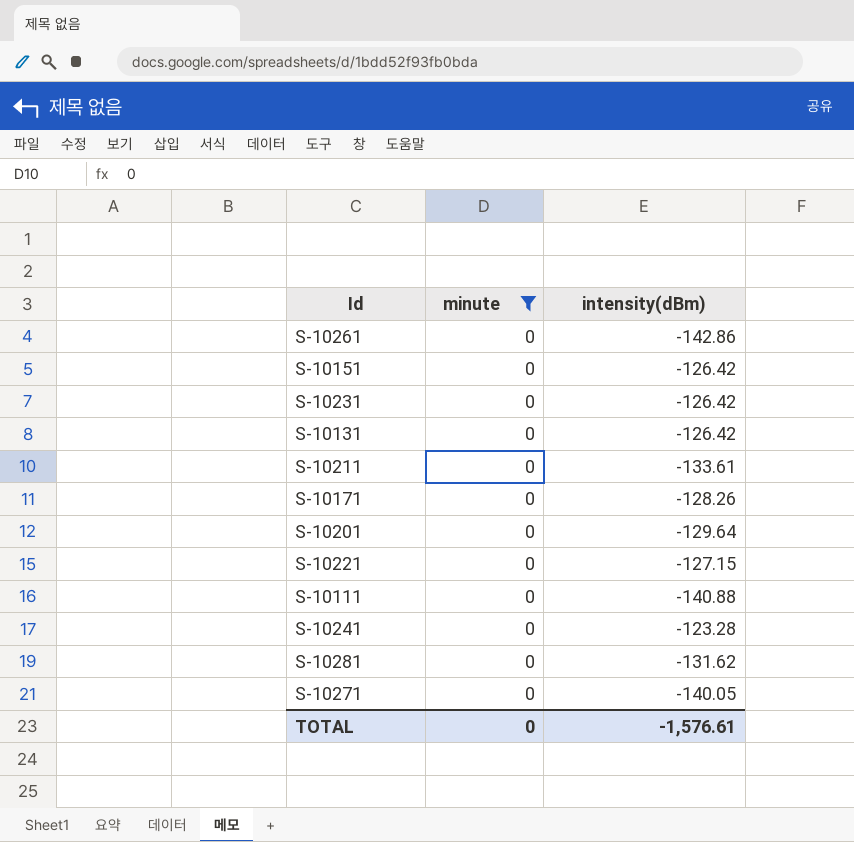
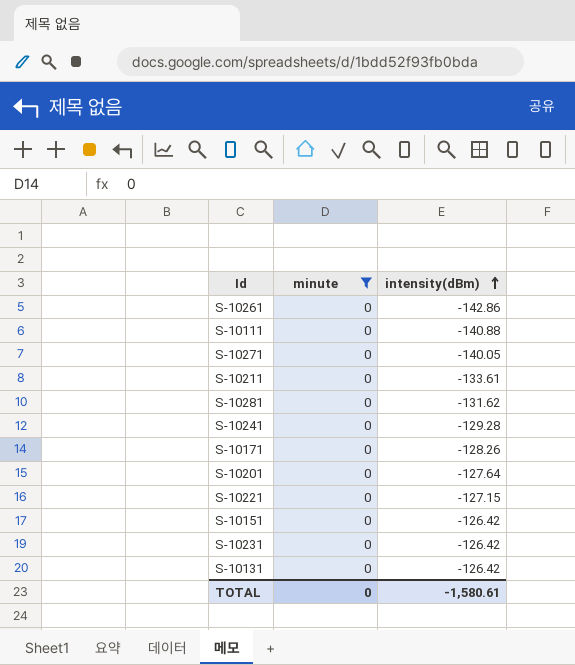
row order: none -> intensity(dBm) ascending
S-10241 | intensity(dBm): -123.28 -> -129.28
S-10201 | intensity(dBm): -129.64 -> -127.64
TOTAL | intensity(dBm): -1,576.61 -> -1,580.61

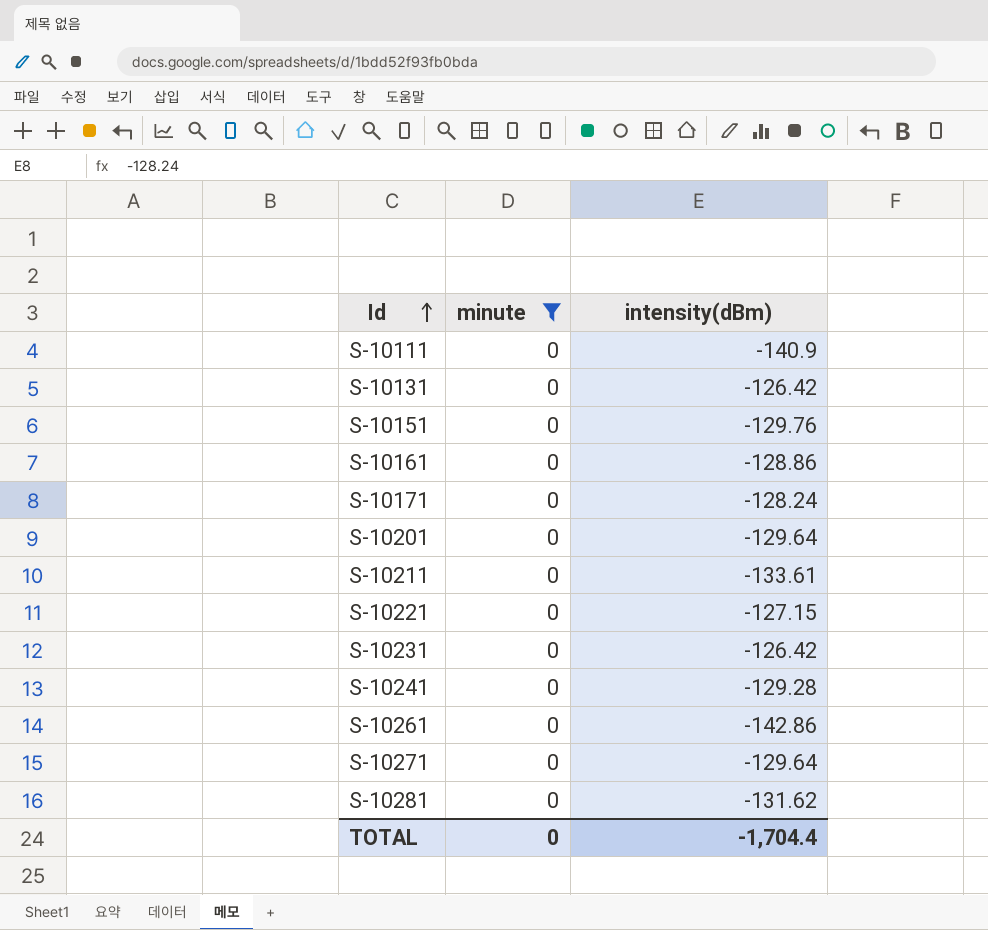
row order: intensity(dBm) ascending -> Id ascending
S-10111 | intensity(dBm): -140.88 -> -140.9
S-10151 | intensity(dBm): -126.42 -> -129.76
row S-10161: none -> 0 | -128.86
S-10171 | intensity(dBm): -128.26 -> -128.24
S-10201 | intensity(dBm): -127.64 -> -129.64
S-10271 | intensity(dBm): -140.05 -> -129.64
TOTAL | intensity(dBm): -1,580.61 -> -1,704.4

